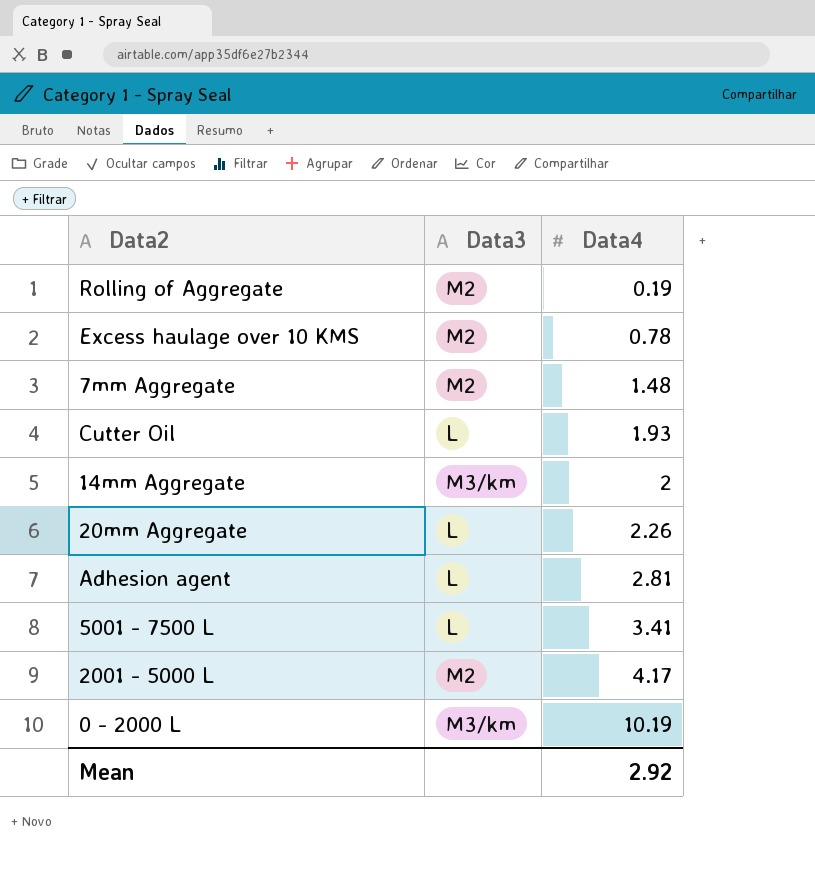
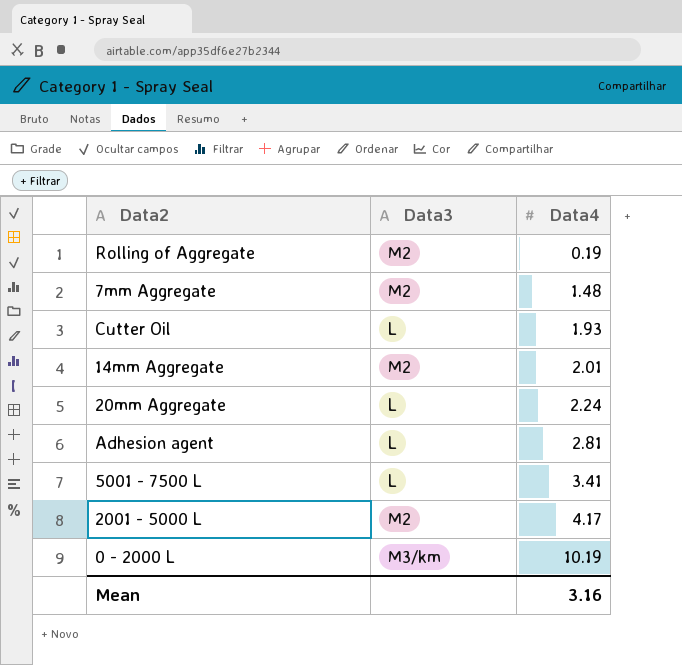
row Excess haulage over 10 KMS: M2 | 0.78 -> none
14mm Aggregate | Data3: M3/km -> M2
14mm Aggregate | Data4: 2 -> 2.01
20mm Aggregate | Data4: 2.26 -> 2.24
Mean | Data4: 2.92 -> 3.16

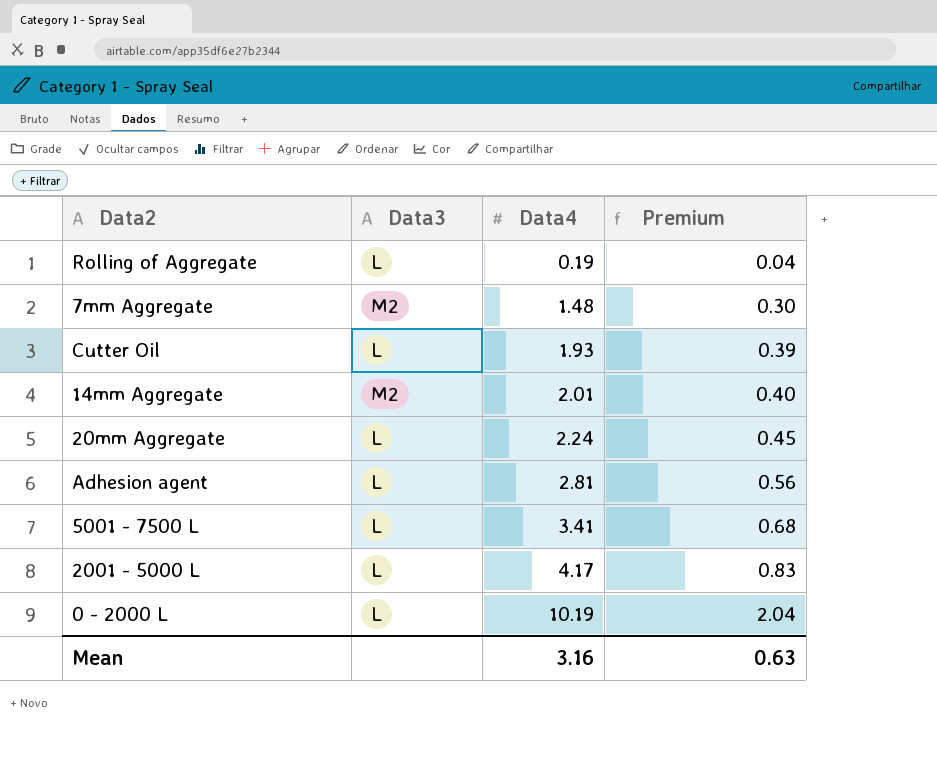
column Premium | formula: none -> [Data4] * 0.2
Rolling of Aggregate | Data3: M2 -> L
2001 - 5000 L | Data3: M2 -> L
0 - 2000 L | Data3: M3/km -> L

